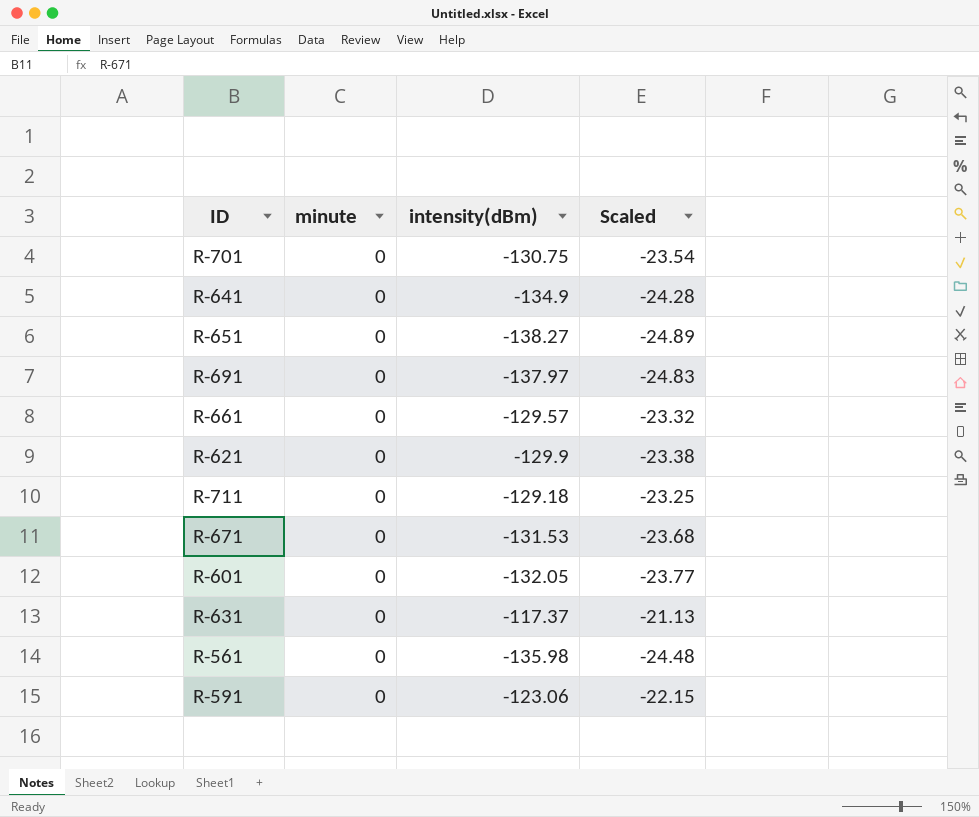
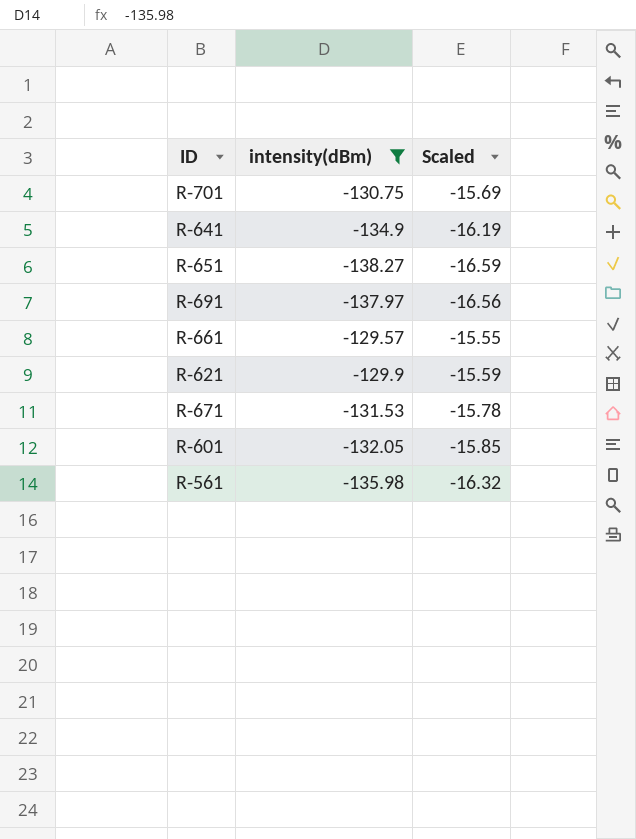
filter: none -> intensity(dBm) <= -129.57
column minute | position: 2 -> none
column Scaled | formula: [intensity(dBm)] * 0.18 -> [intensity(dBm)] * 0.12

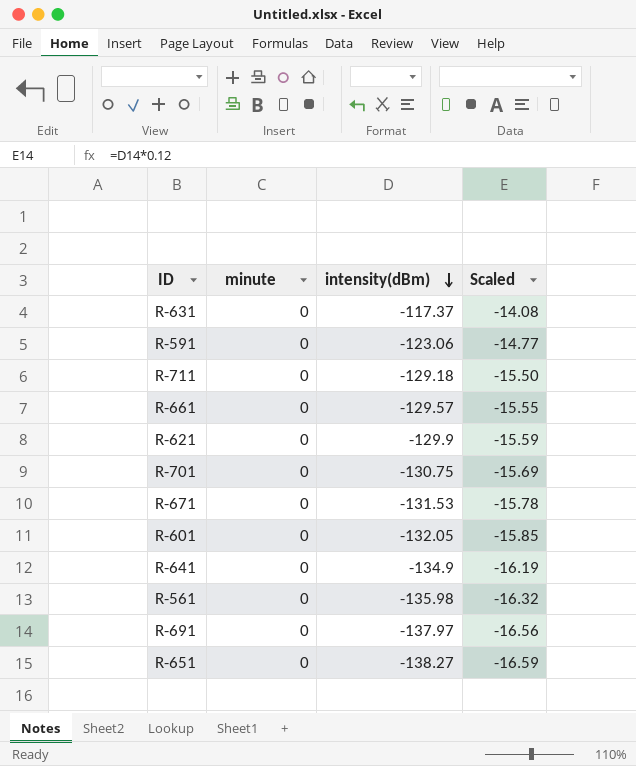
filter: intensity(dBm) <= -129.57 -> none
row order: none -> intensity(dBm) descending
column minute | position: none -> 2

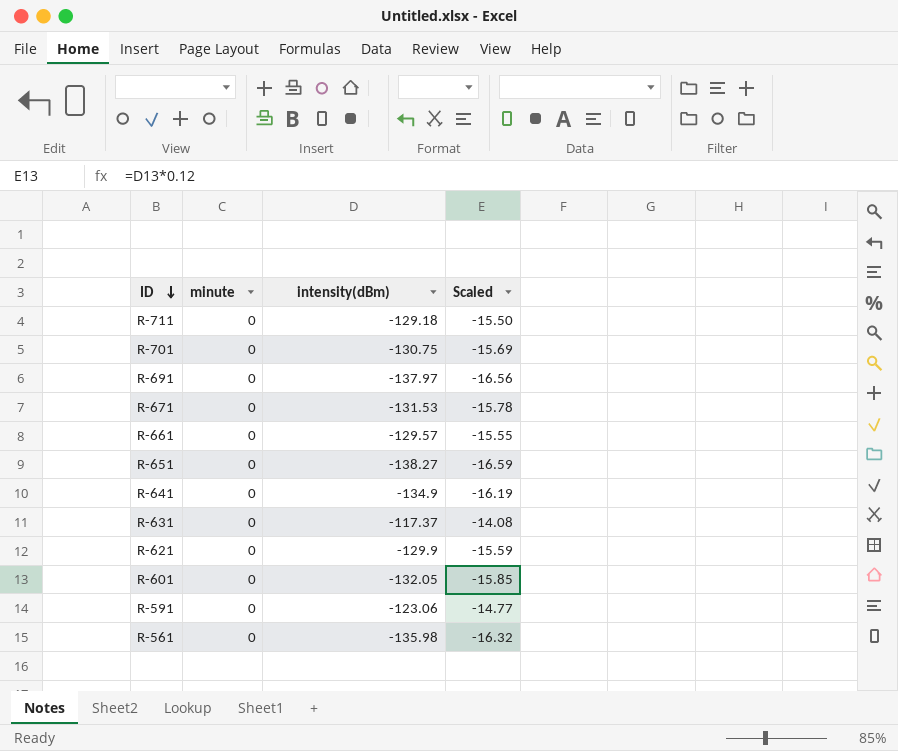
row order: intensity(dBm) descending -> ID descending

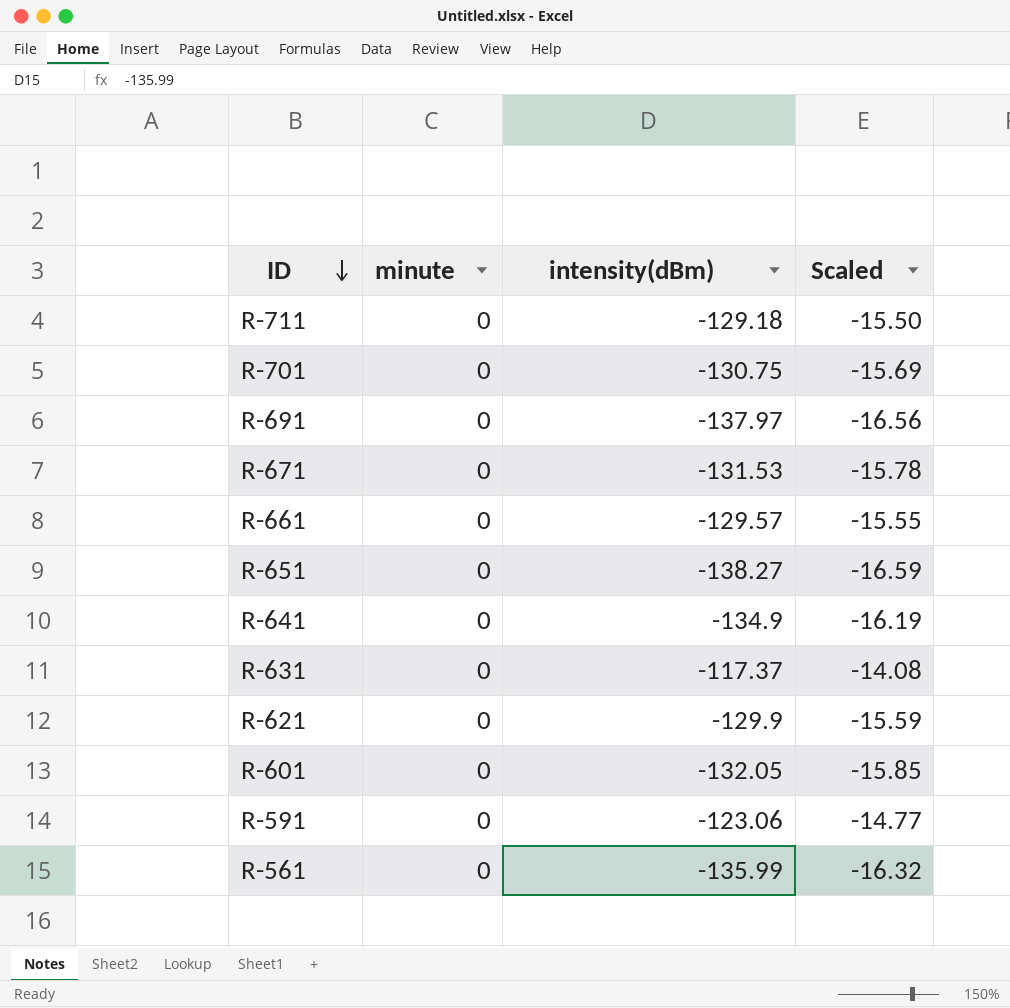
R-561 | intensity(dBm): -135.98 -> -135.99

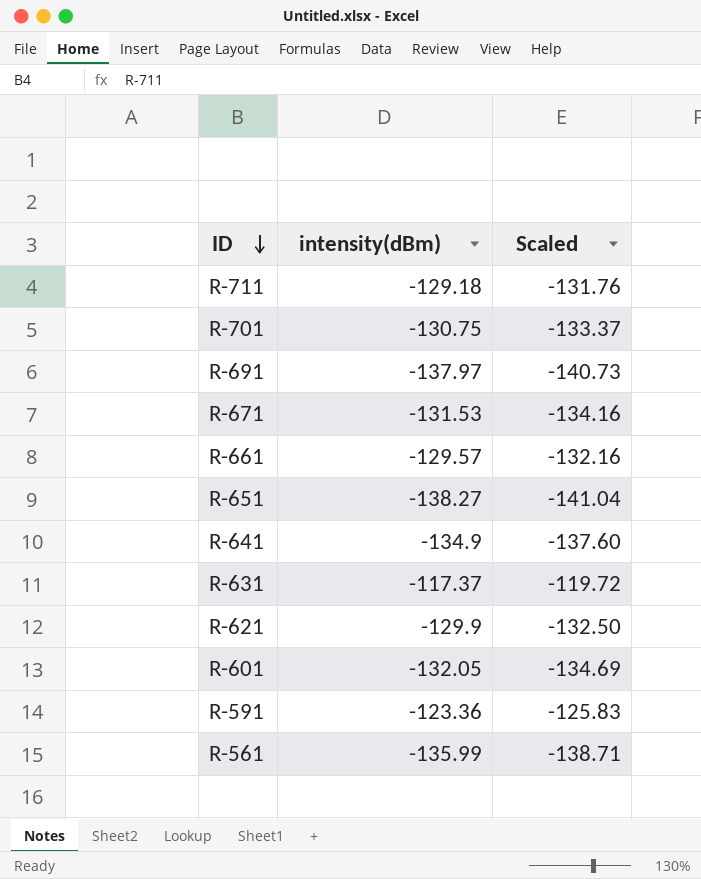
column minute | position: 2 -> none
column Scaled | formula: [intensity(dBm)] * 0.12 -> [intensity(dBm)] * 1.02
R-591 | intensity(dBm): -123.06 -> -123.36

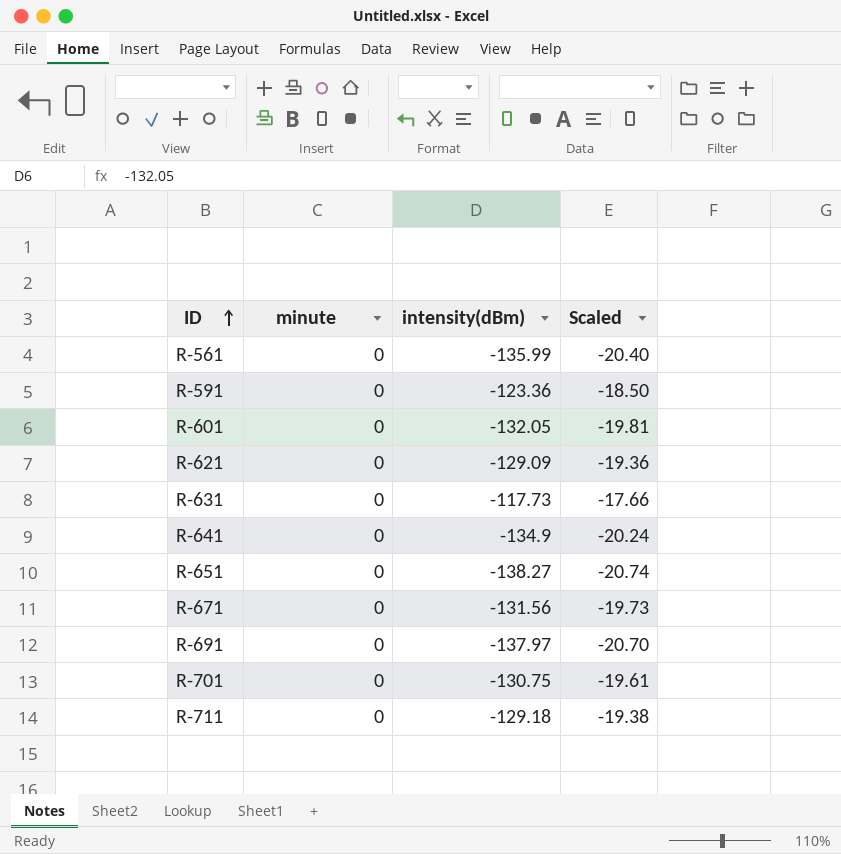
row order: ID descending -> ID ascending
column minute | position: none -> 2
column Scaled | formula: [intensity(dBm)] * 1.02 -> [intensity(dBm)] * 0.15
row R-661: -129.57 | -132.16 -> none
R-621 | intensity(dBm): -129.9 -> -129.09
R-631 | intensity(dBm): -117.37 -> -117.73
R-671 | intensity(dBm): -131.53 -> -131.56

